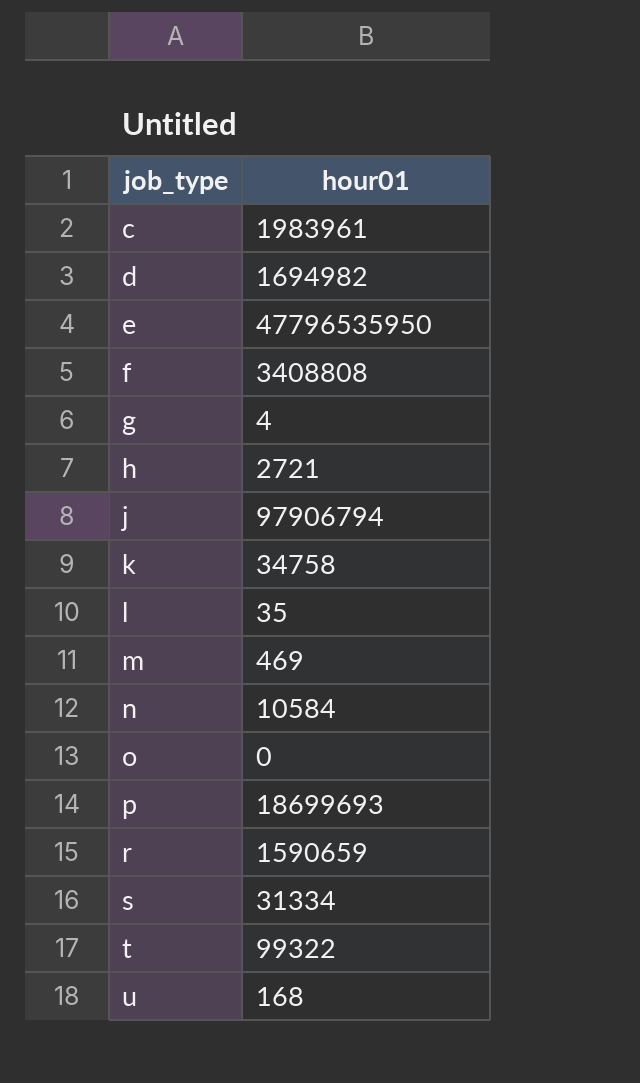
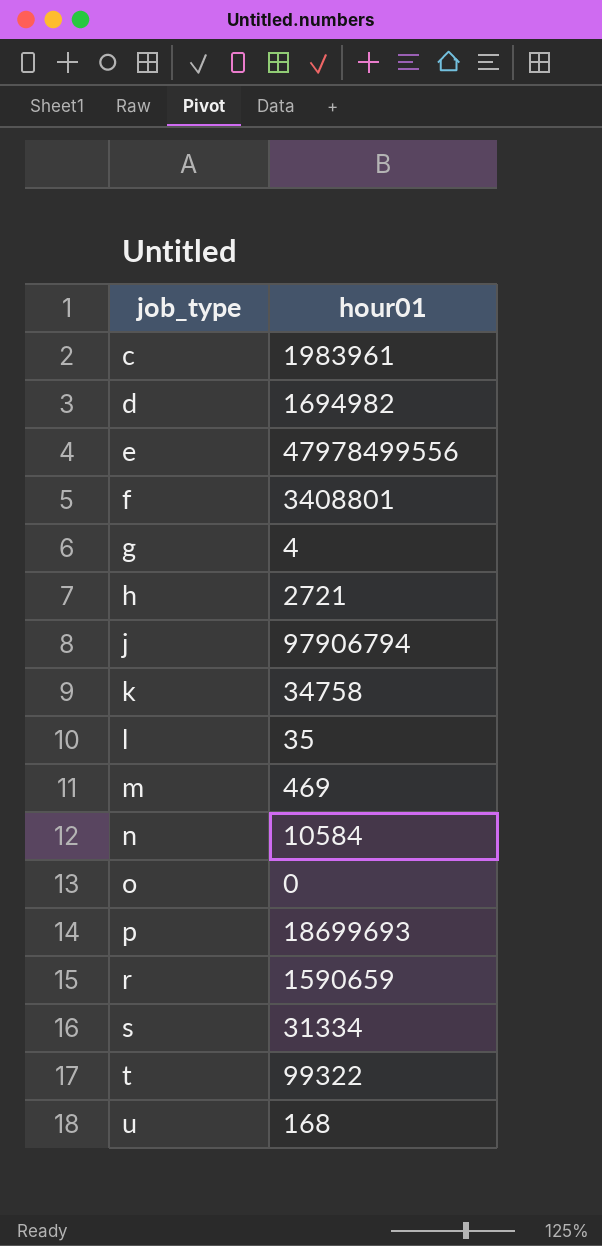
e | hour01: 47796535950 -> 47978499556
f | hour01: 3408808 -> 3408801

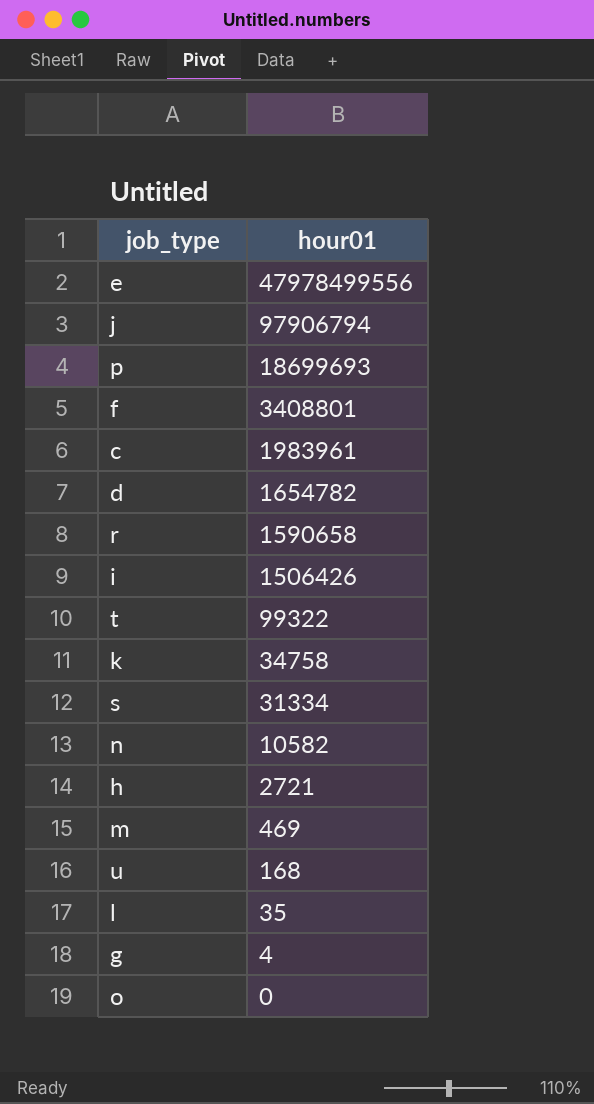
row order: job_type ascending -> hour01 descending
d | hour01: 1694982 -> 1654782
r | hour01: 1590659 -> 1590658
row i: none -> 1506426
n | hour01: 10584 -> 10582

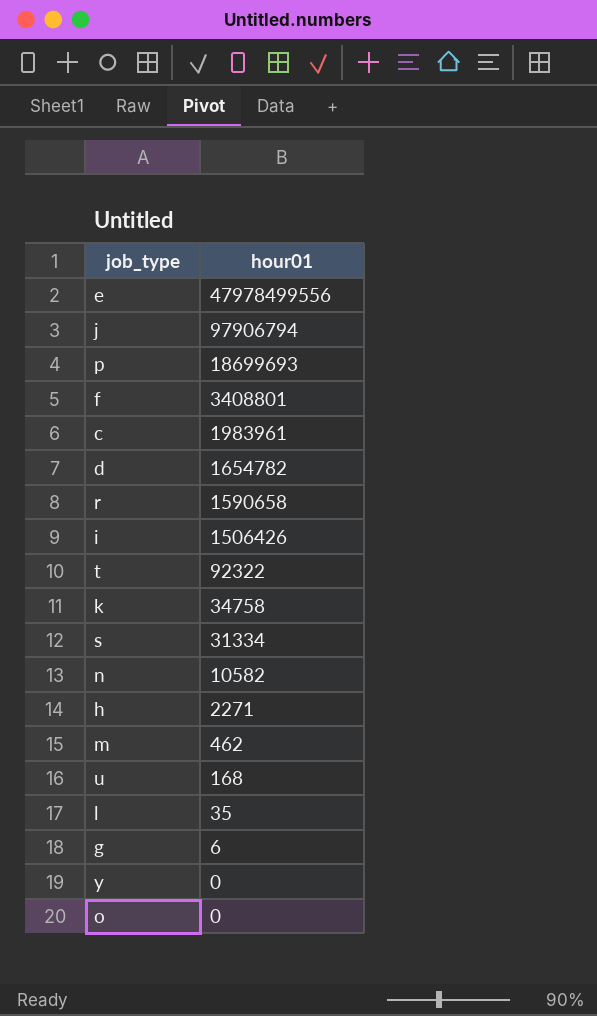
t | hour01: 99322 -> 92322
h | hour01: 2721 -> 2271
m | hour01: 469 -> 462
g | hour01: 4 -> 6
row y: none -> 0

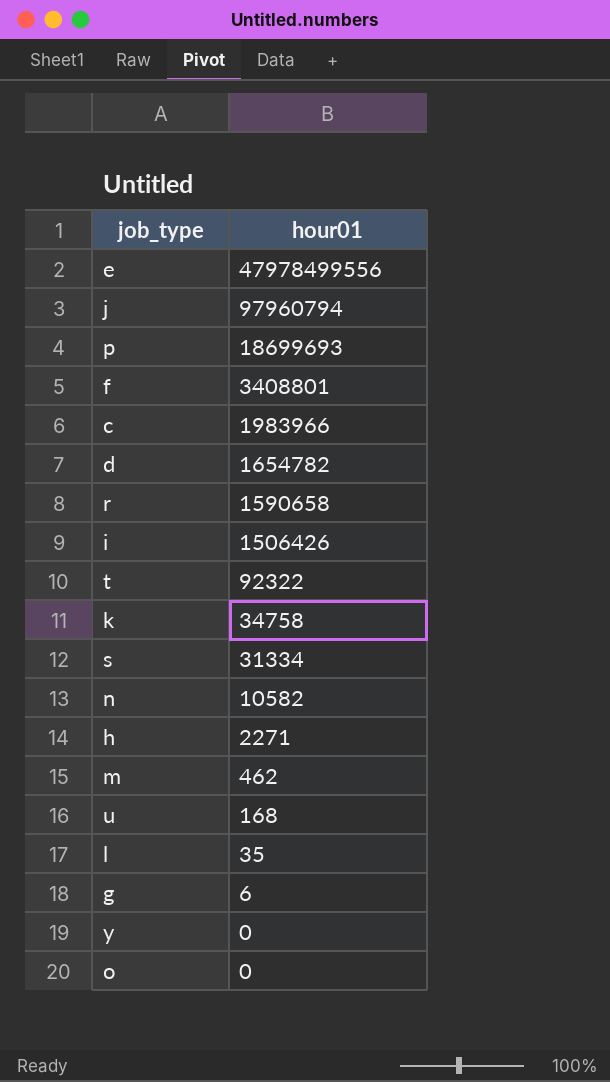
j | hour01: 97906794 -> 97960794
c | hour01: 1983961 -> 1983966

